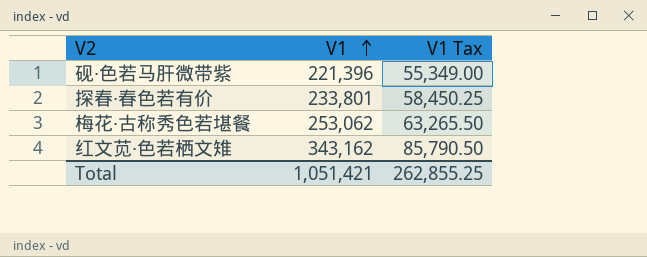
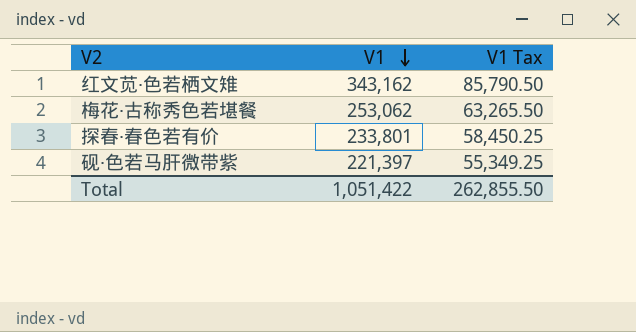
row order: V1 ascending -> V1 descending
砚·色若马肝微带紫 | V1: 221,396 -> 221,397
砚·色若马肝微带紫 | V1 Tax: 55,349.00 -> 55,349.25
Total | V1: 1,051,421 -> 1,051,422
Total | V1 Tax: 262,855.25 -> 262,855.50

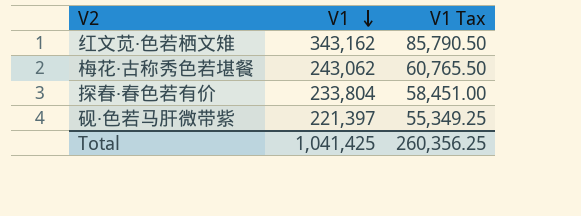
梅花·古称秀色若堪餐 | V1: 253,062 -> 243,062
梅花·古称秀色若堪餐 | V1 Tax: 63,265.50 -> 60,765.50
探春·春色若有价 | V1: 233,801 -> 233,804
探春·春色若有价 | V1 Tax: 58,450.25 -> 58,451.00
Total | V1: 1,051,422 -> 1,041,425
Total | V1 Tax: 262,855.50 -> 260,356.25

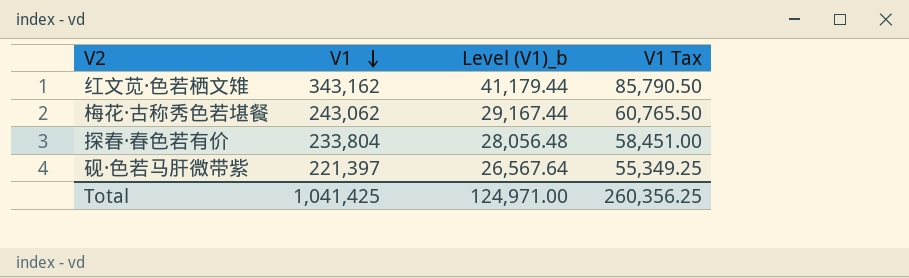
column Level (V1)_b | formula: none -> [V1] * 0.12

